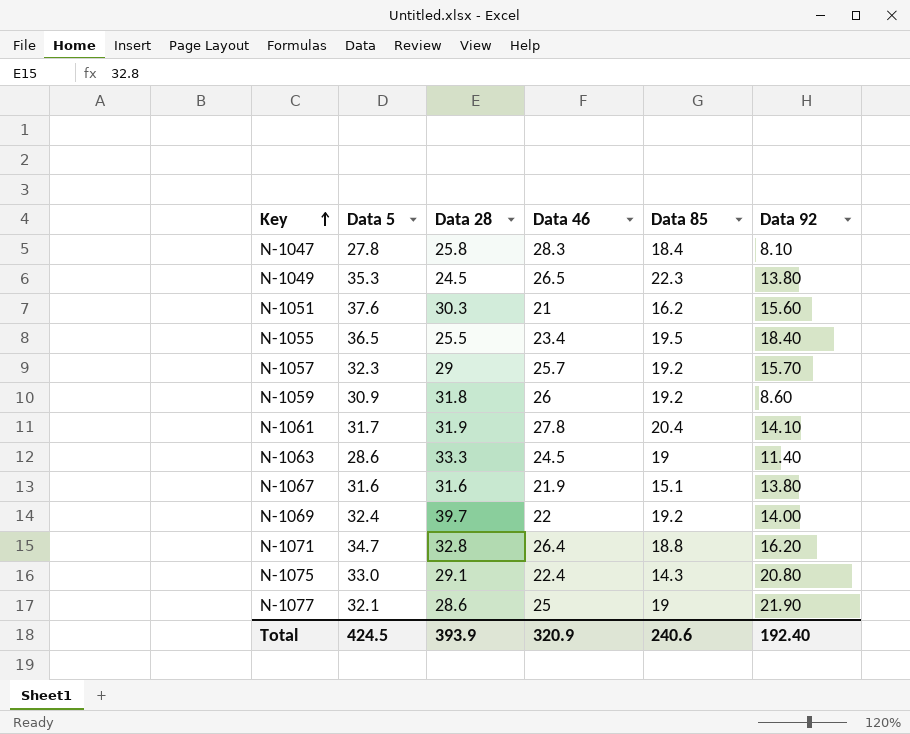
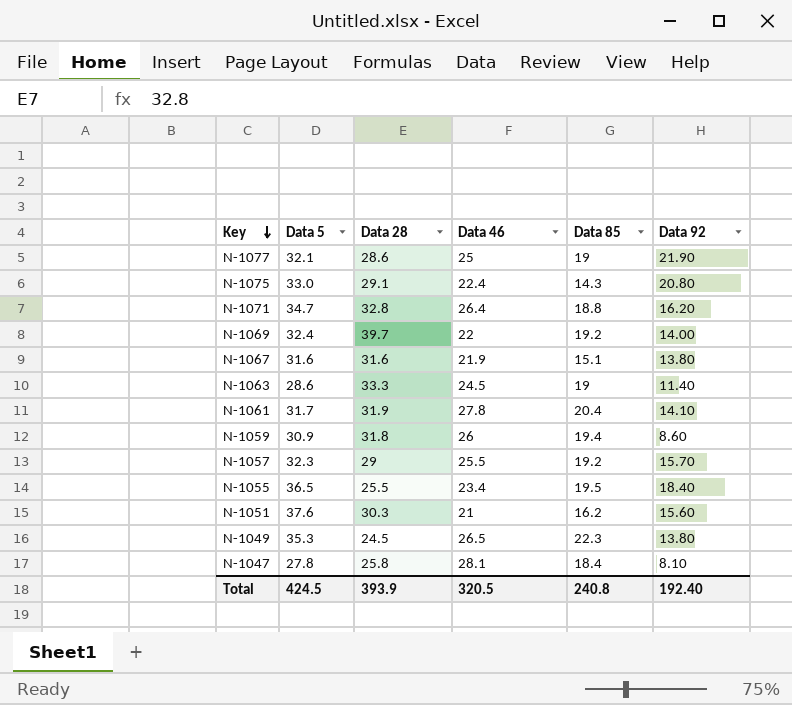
row order: Key ascending -> Key descending
N-1059 | Data 85: 19.2 -> 19.4
N-1057 | Data 46: 25.7 -> 25.5
N-1047 | Data 46: 28.3 -> 28.1
Total | Data 46: 320.9 -> 320.5
Total | Data 85: 240.6 -> 240.8

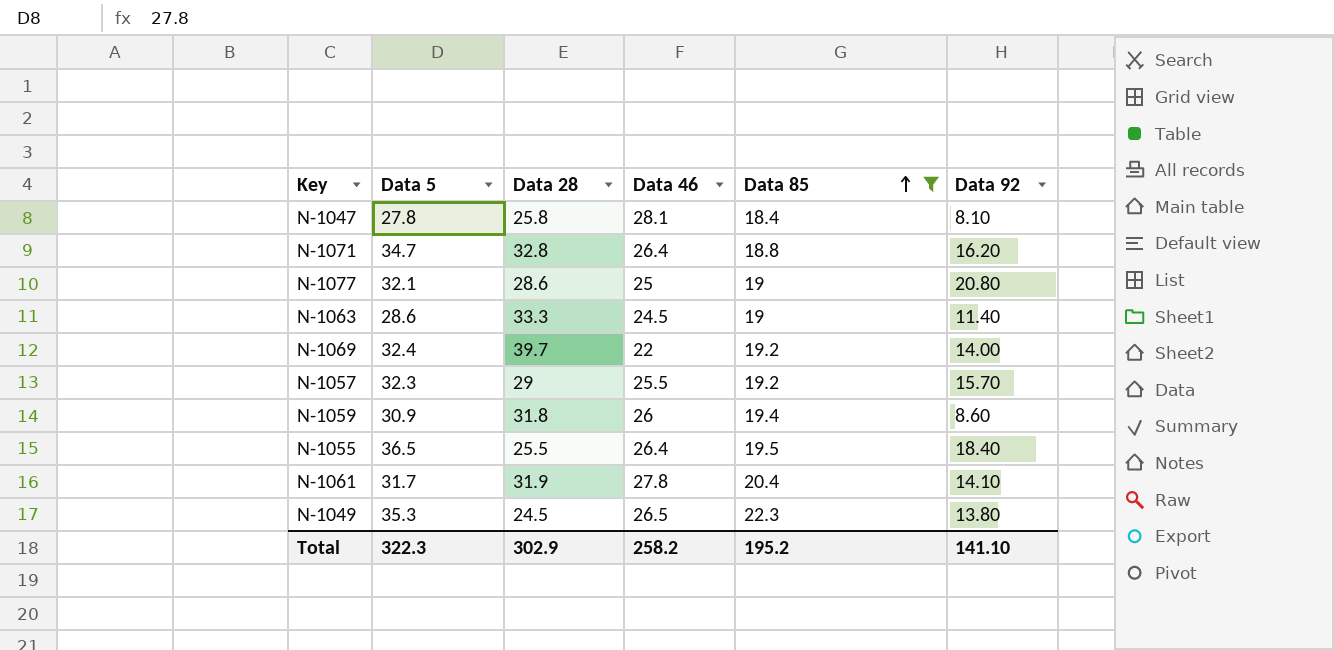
filter: none -> Data 85 >= 18.4
row order: Key descending -> Data 85 ascending
N-1077 | Data 92: 21.90 -> 20.80
N-1055 | Data 46: 23.4 -> 26.4
Total | Data 5: 424.5 -> 322.3
Total | Data 28: 393.9 -> 302.9
Total | Data 46: 320.5 -> 258.2
Total | Data 85: 240.8 -> 195.2
Total | Data 92: 192.40 -> 141.10

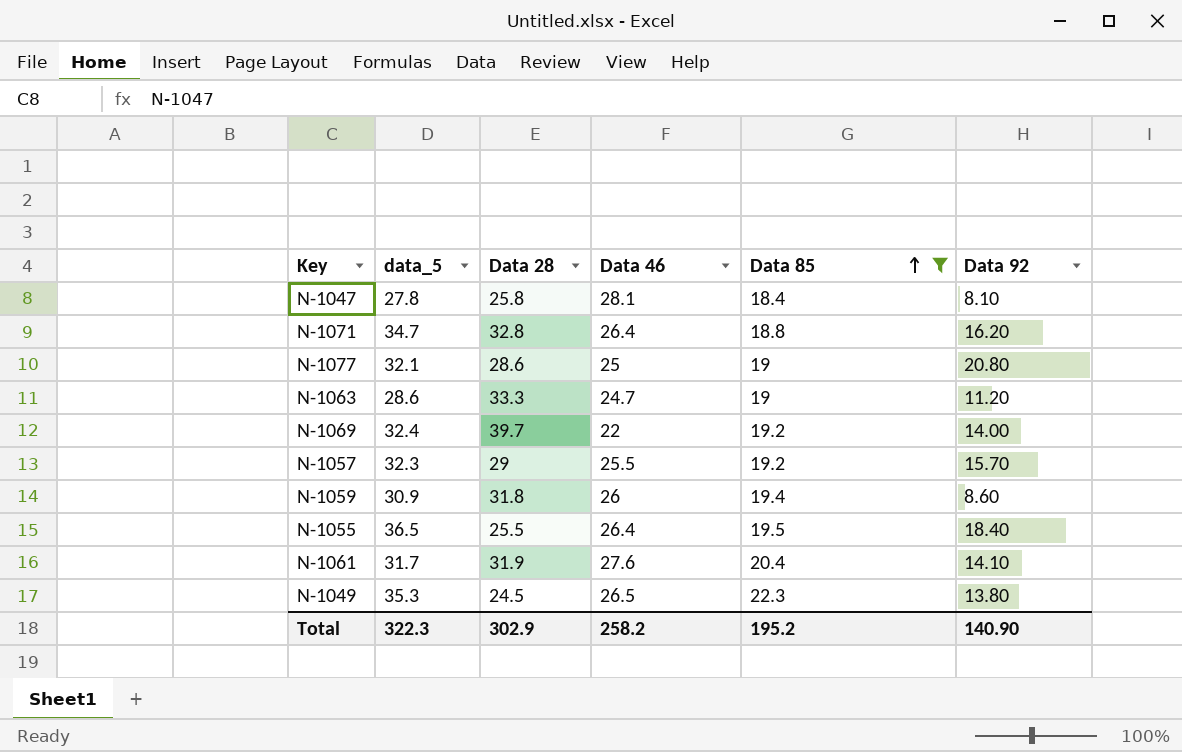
column name: Data 5 -> data_5
N-1063 | Data 46: 24.5 -> 24.7
N-1063 | Data 92: 11.40 -> 11.20
N-1061 | Data 46: 27.8 -> 27.6
Total | Data 92: 141.10 -> 140.90

